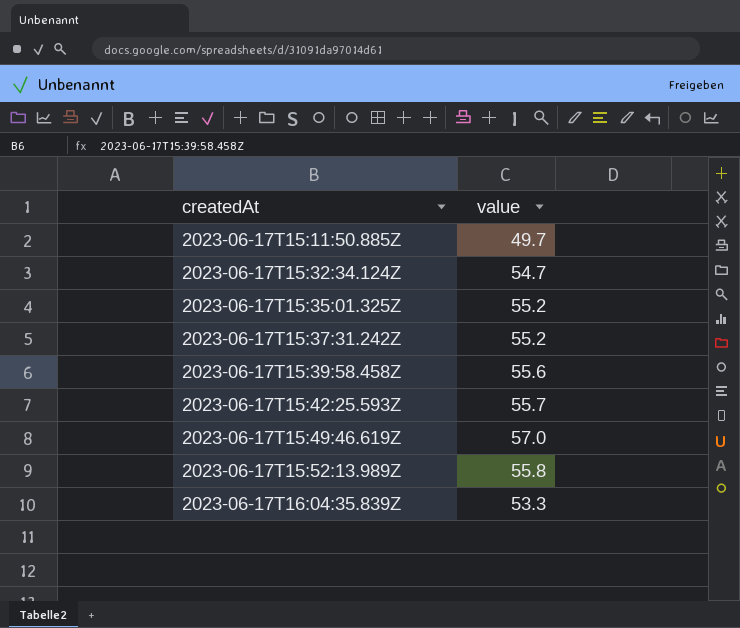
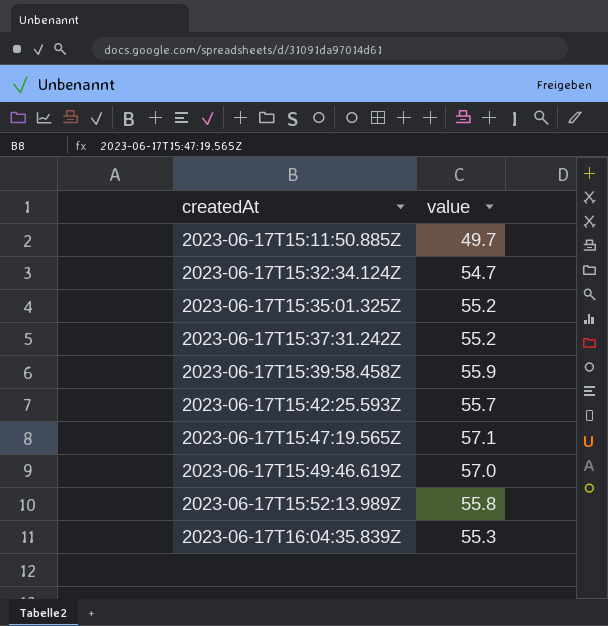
2023-06-17T15:39:58.458Z | value: 55.6 -> 55.9
row 2023-06-17T15:47:19.565Z: none -> 57.1
2023-06-17T16:04:35.839Z | value: 53.3 -> 55.3

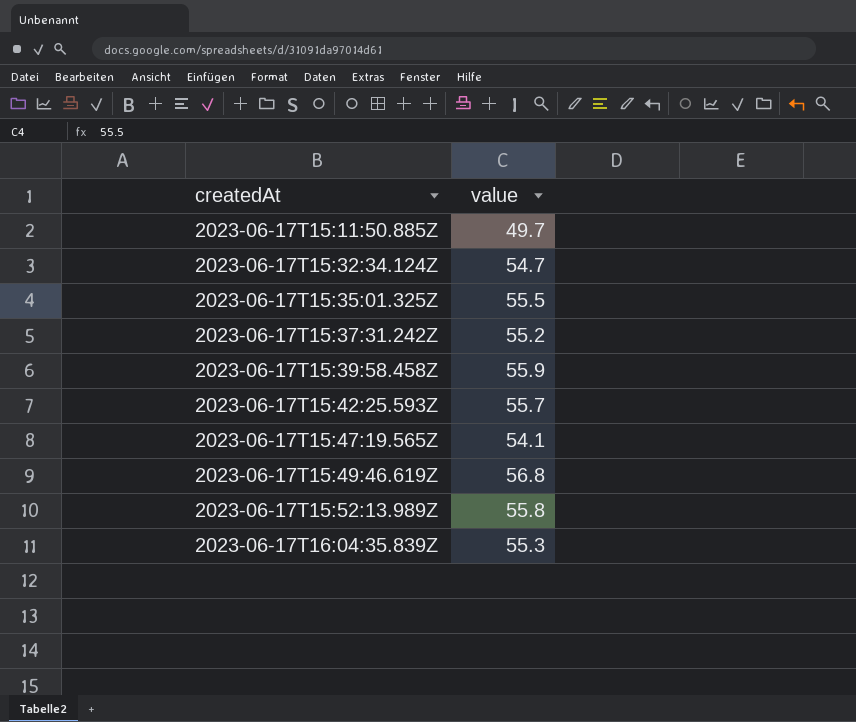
2023-06-17T15:35:01.325Z | value: 55.2 -> 55.5
2023-06-17T15:47:19.565Z | value: 57.1 -> 54.1
2023-06-17T15:49:46.619Z | value: 57.0 -> 56.8

